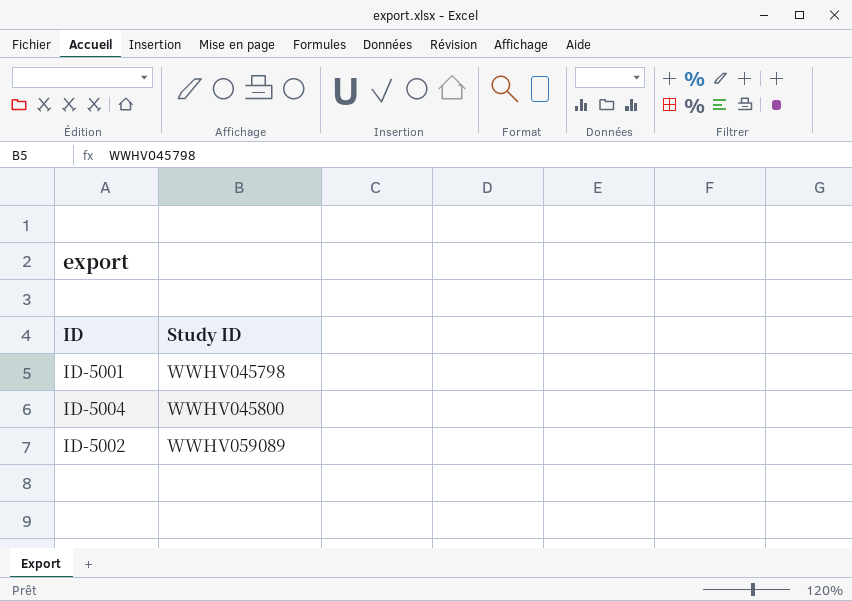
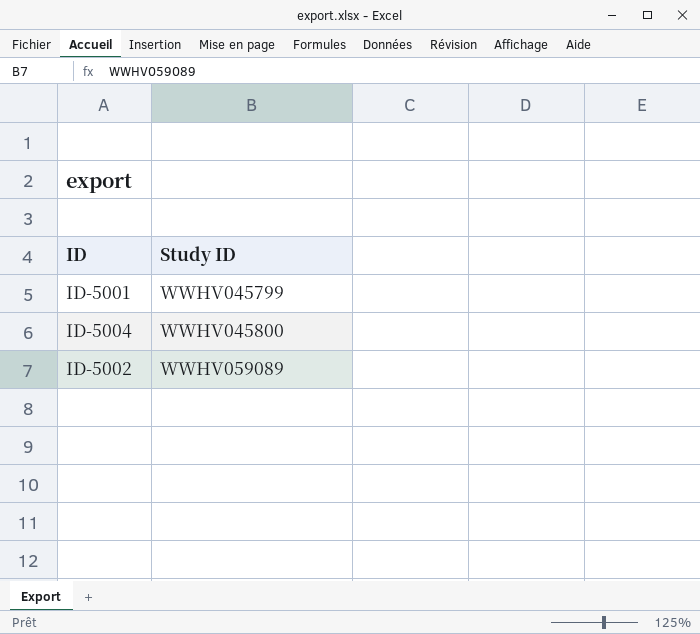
ID-5001 | Study ID: WWHV045798 -> WWHV045799

